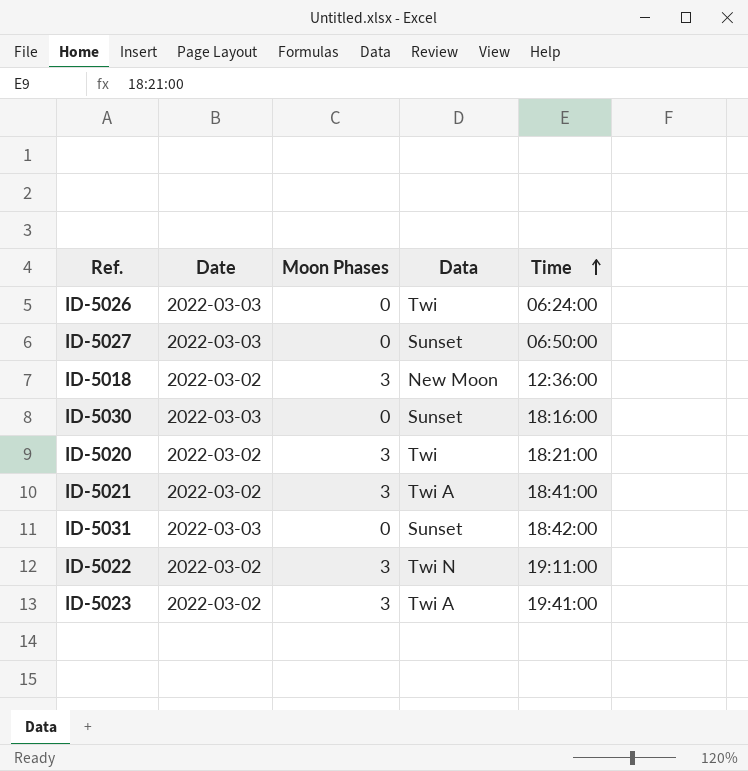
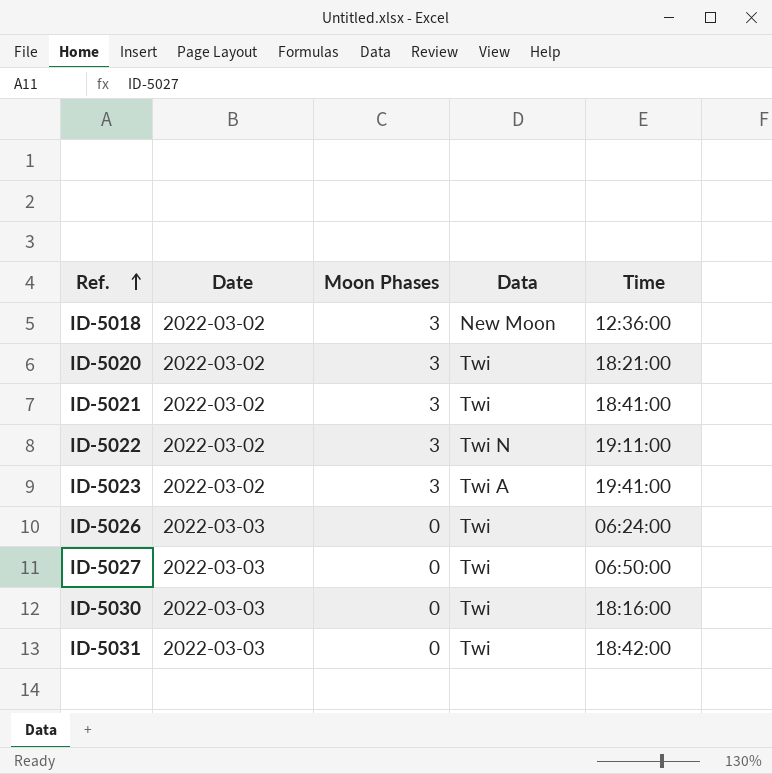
row order: Time ascending -> Ref. ascending
ID-5021 | Data: Twi A -> Twi
ID-5027 | Data: Sunset -> Twi
ID-5030 | Data: Sunset -> Twi
ID-5031 | Data: Sunset -> Twi

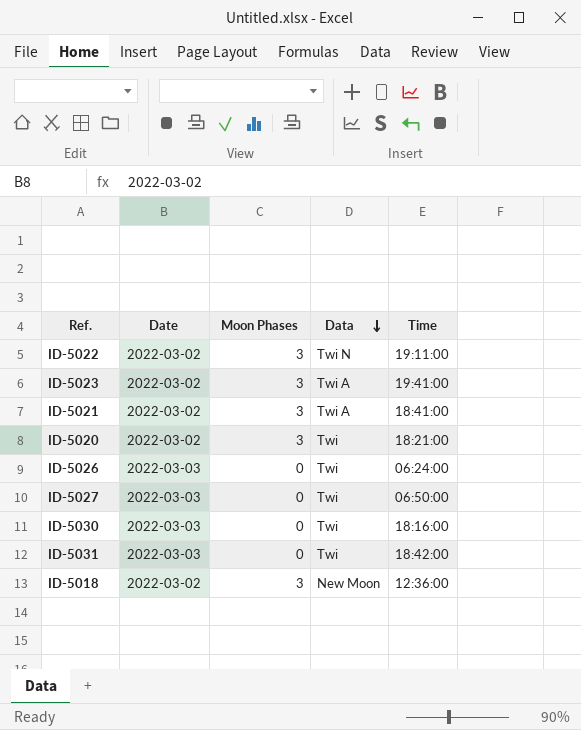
row order: Ref. ascending -> Data descending
ID-5021 | Data: Twi -> Twi A

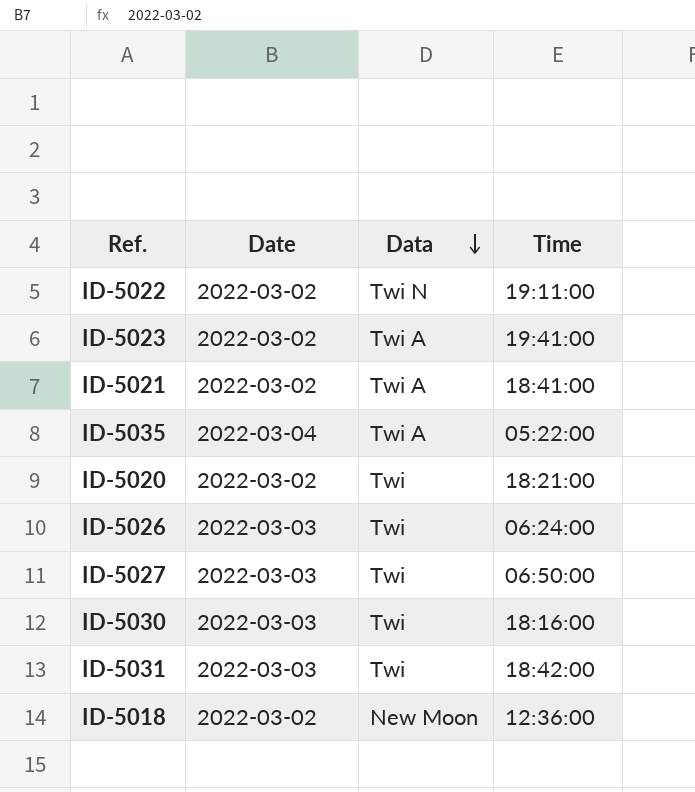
column Moon Phases | position: 3 -> none
row ID-5035: none -> 2022-03-04 | Twi A | 05:22:00

